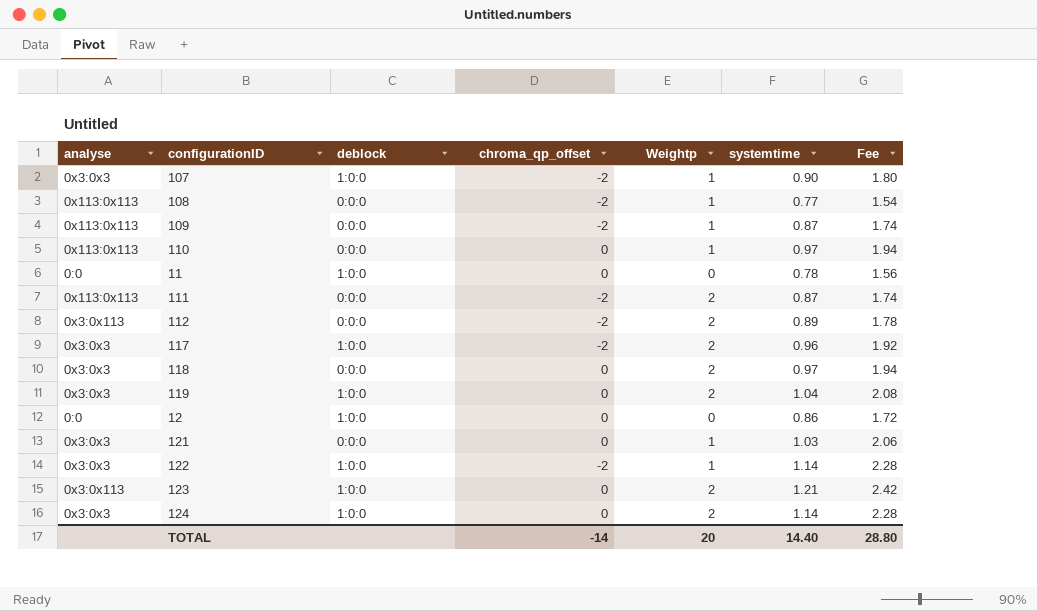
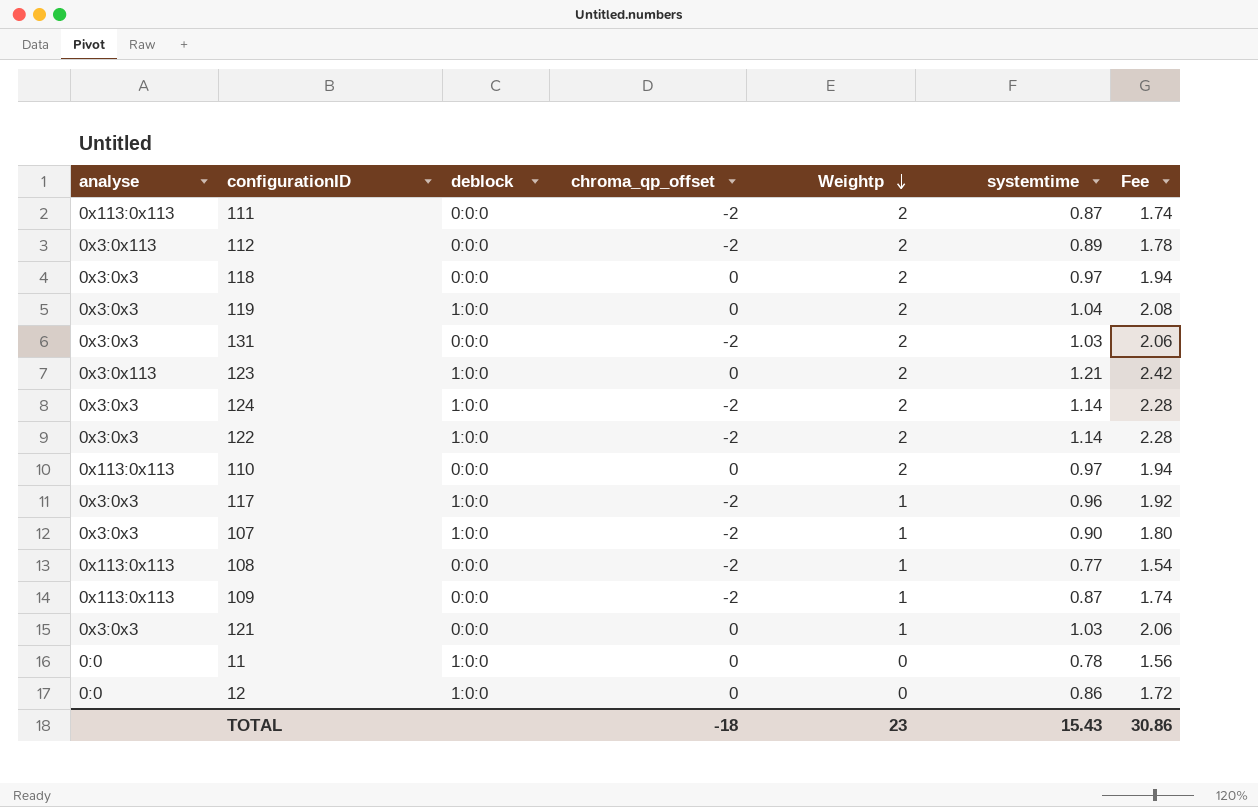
row order: none -> Weightp descending
row 131: none -> 0x3:0x3 | 0:0:0 | -2 | 2 | 1.03 | 2.06
124 | chroma_qp_offset: 0 -> -2
122 | Weightp: 1 -> 2
110 | Weightp: 1 -> 2
117 | Weightp: 2 -> 1
TOTAL | chroma_qp_offset: -14 -> -18
TOTAL | Weightp: 20 -> 23
TOTAL | systemtime: 14.40 -> 15.43
TOTAL | Fee: 28.80 -> 30.86

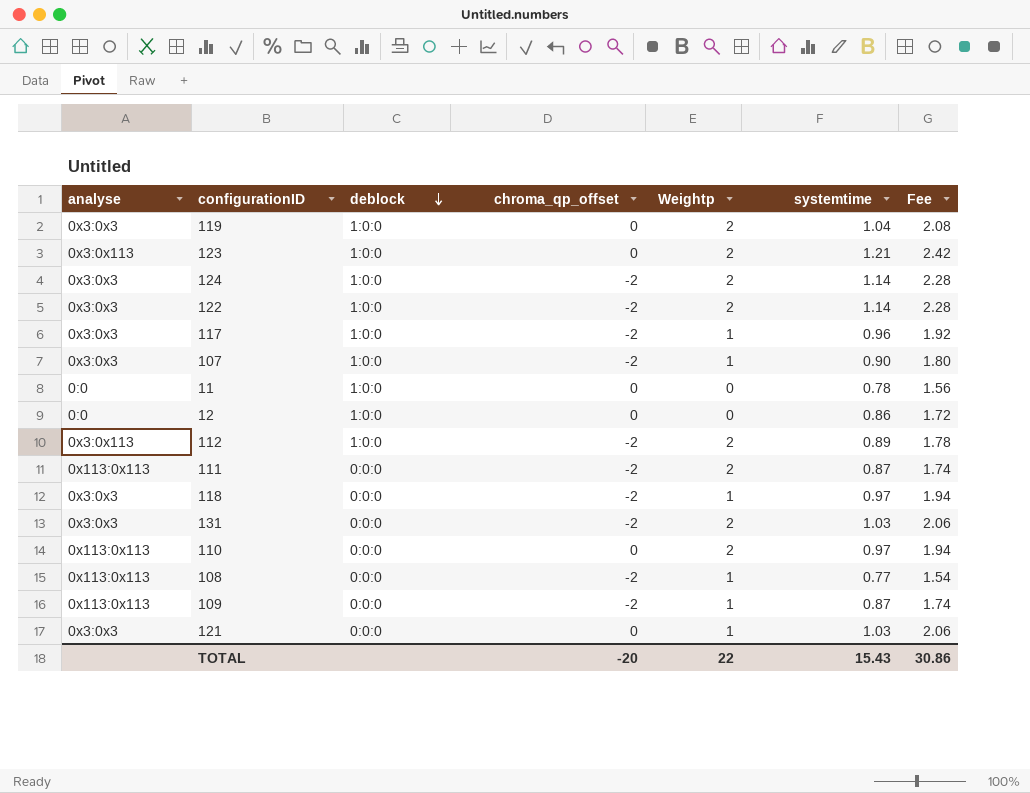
row order: Weightp descending -> deblock descending
112 | deblock: 0:0:0 -> 1:0:0
118 | chroma_qp_offset: 0 -> -2
118 | Weightp: 2 -> 1
TOTAL | chroma_qp_offset: -18 -> -20
TOTAL | Weightp: 23 -> 22

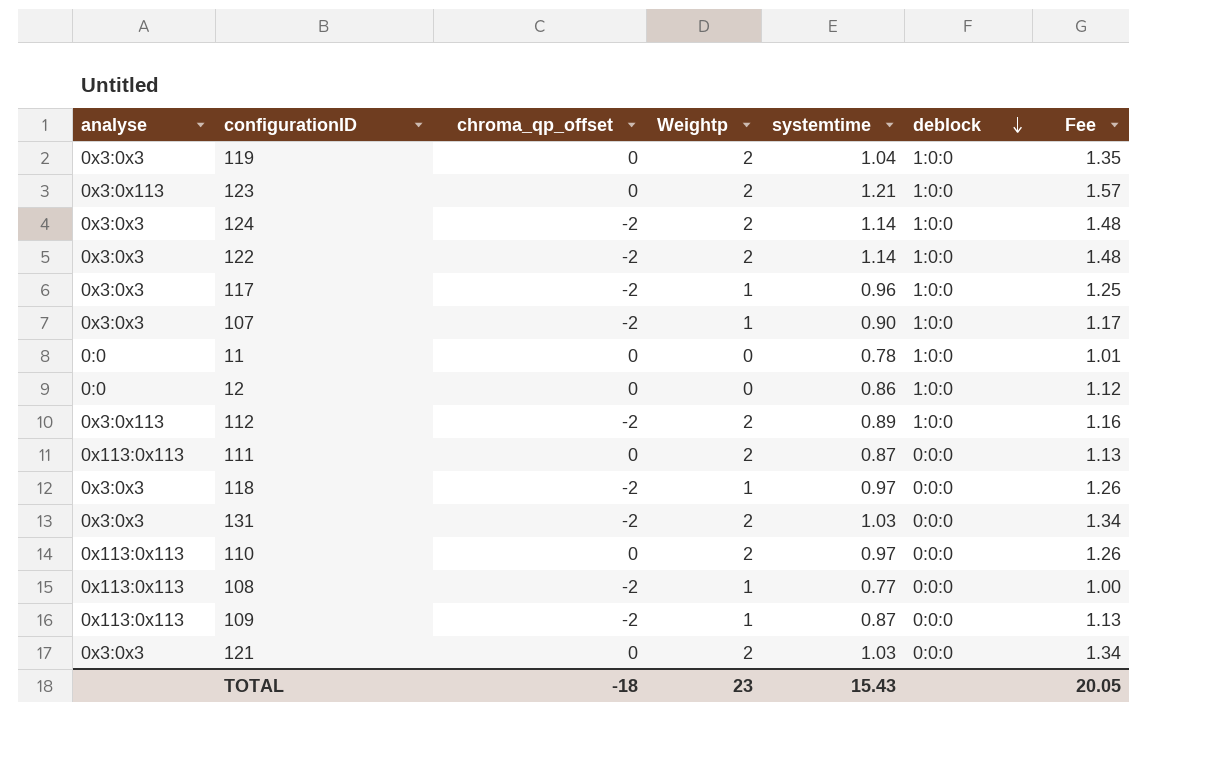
column deblock | position: 3 -> 6
column Fee | formula: [systemtime] * 2 -> [systemtime] * 1.3
111 | chroma_qp_offset: -2 -> 0
121 | Weightp: 1 -> 2
TOTAL | chroma_qp_offset: -20 -> -18
TOTAL | Weightp: 22 -> 23
TOTAL | Fee: 30.86 -> 20.05

